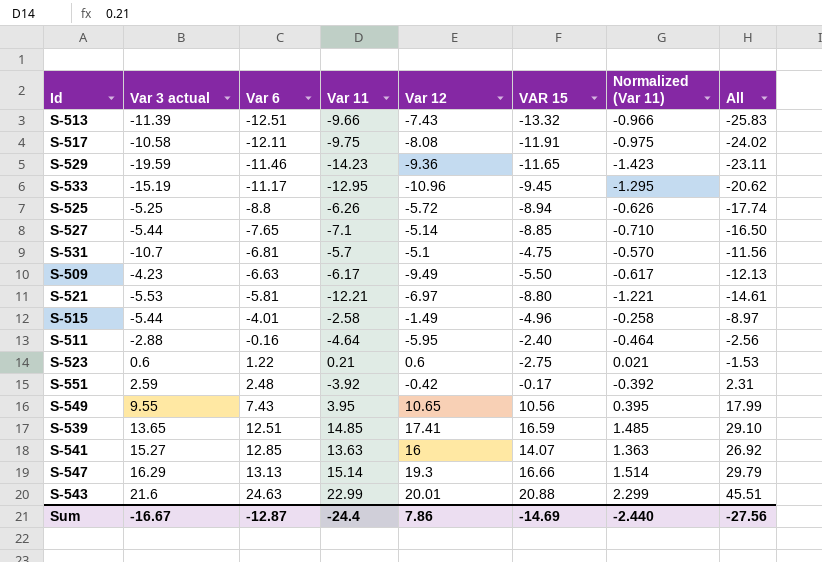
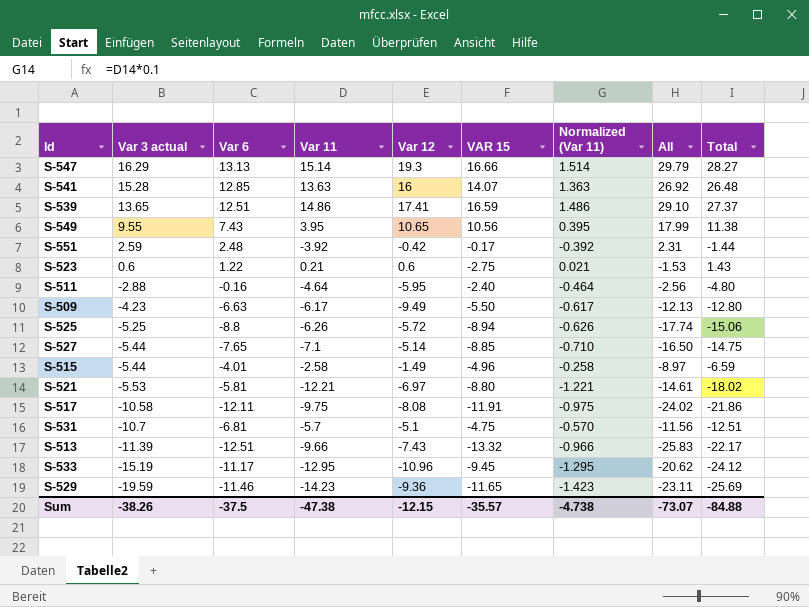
row order: Var 6 ascending -> Var 3 actual descending
column Total | formula: none -> [Var 6] + [Var 11]
row S-543: 21.6 | 24.63 | 22.99 | 20.01 | 20.88 | 2.299 | 45.51 -> none
S-541 | Var 3 actual: 15.27 -> 15.28
S-539 | Var 11: 14.85 -> 14.86
S-539 | Normalized (Var 11): 1.485 -> 1.486
Sum | Var 3 actual: -16.67 -> -38.26
Sum | Var 6: -12.87 -> -37.5
Sum | Var 11: -24.4 -> -47.38
Sum | Var 12: 7.86 -> -12.15
Sum | VAR 15: -14.69 -> -35.57
Sum | Normalized (Var 11): -2.440 -> -4.738
Sum | All: -27.56 -> -73.07

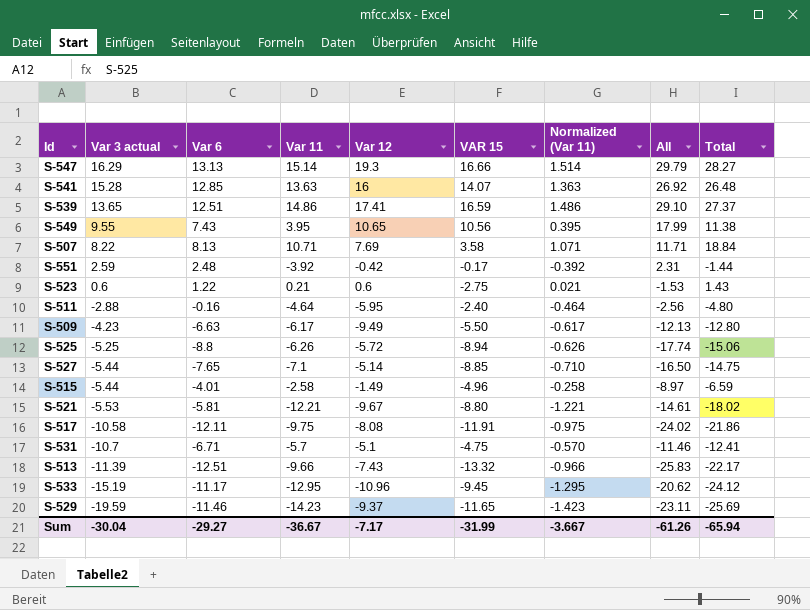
row S-507: none -> 8.22 | 8.13 | 10.71 | 7.69 | 3.58 | 1.071 | 11.71 | 18.84
S-521 | Var 12: -6.97 -> -9.67
S-531 | Var 6: -6.81 -> -6.71
S-531 | All: -11.56 -> -11.46
S-531 | Total: -12.51 -> -12.41
S-529 | Var 12: -9.36 -> -9.37
Sum | Var 3 actual: -38.26 -> -30.04
Sum | Var 6: -37.5 -> -29.27
Sum | Var 11: -47.38 -> -36.67
Sum | Var 12: -12.15 -> -7.17
Sum | VAR 15: -35.57 -> -31.99
Sum | Normalized (Var 11): -4.738 -> -3.667
Sum | All: -73.07 -> -61.26
Sum | Total: -84.88 -> -65.94

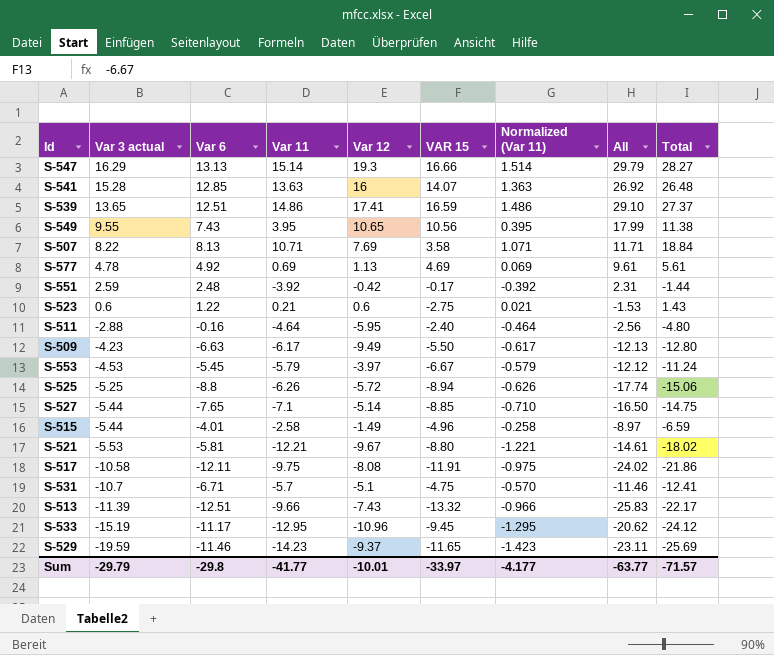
row S-577: none -> 4.78 | 4.92 | 0.69 | 1.13 | 4.69 | 0.069 | 9.61 | 5.61
row S-553: none -> -4.53 | -5.45 | -5.79 | -3.97 | -6.67 | -0.579 | -12.12 | -11.24
Sum | Var 3 actual: -30.04 -> -29.79
Sum | Var 6: -29.27 -> -29.8
Sum | Var 11: -36.67 -> -41.77
Sum | Var 12: -7.17 -> -10.01
Sum | VAR 15: -31.99 -> -33.97
Sum | Normalized (Var 11): -3.667 -> -4.177
Sum | All: -61.26 -> -63.77
Sum | Total: -65.94 -> -71.57

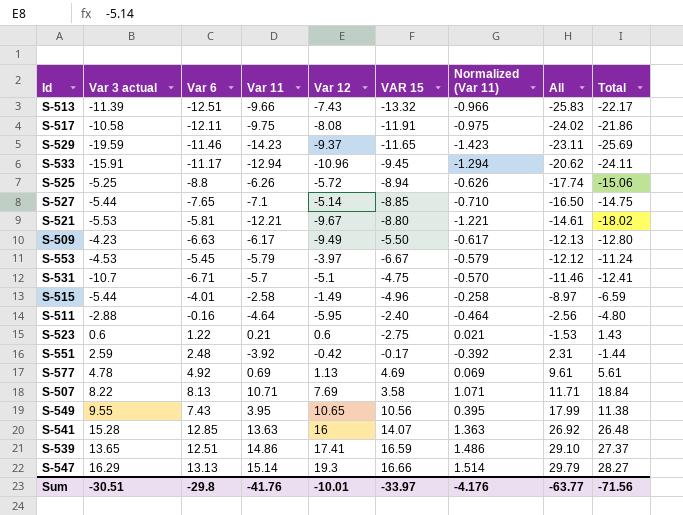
row order: Var 3 actual descending -> All ascending
S-533 | Var 3 actual: -15.19 -> -15.91
S-533 | Var 11: -12.95 -> -12.94
S-533 | Normalized (Var 11): -1.295 -> -1.294
S-533 | Total: -24.12 -> -24.11
Sum | Var 3 actual: -29.79 -> -30.51
Sum | Var 11: -41.77 -> -41.76
Sum | Normalized (Var 11): -4.177 -> -4.176
Sum | Total: -71.57 -> -71.56

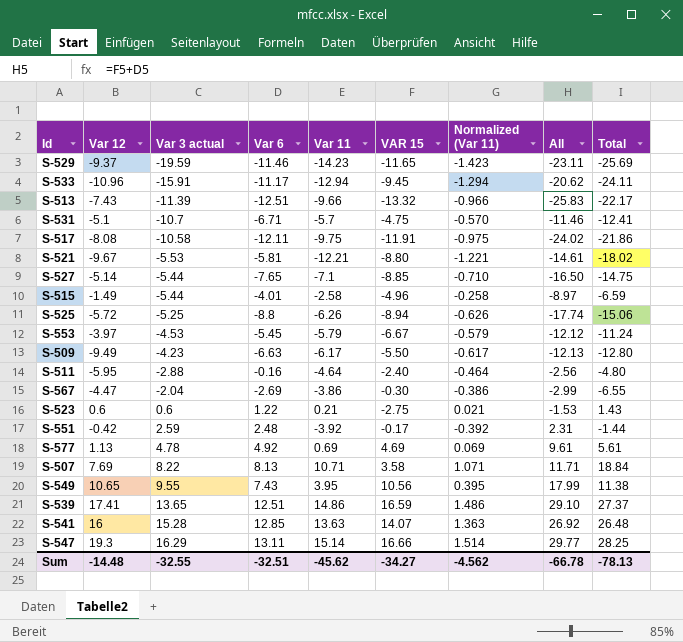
row order: All ascending -> Var 3 actual ascending
column Var 12 | position: 5 -> 2
row S-567: none -> -4.47 | -2.04 | -2.69 | -3.86 | -0.30 | -0.386 | -2.99 | -6.55
S-547 | Var 6: 13.13 -> 13.11
S-547 | All: 29.79 -> 29.77
S-547 | Total: 28.27 -> 28.25
Sum | Var 12: -10.01 -> -14.48
Sum | Var 3 actual: -30.51 -> -32.55
Sum | Var 6: -29.8 -> -32.51
Sum | Var 11: -41.76 -> -45.62
Sum | VAR 15: -33.97 -> -34.27
Sum | Normalized (Var 11): -4.176 -> -4.562
Sum | All: -63.77 -> -66.78
Sum | Total: -71.56 -> -78.13

